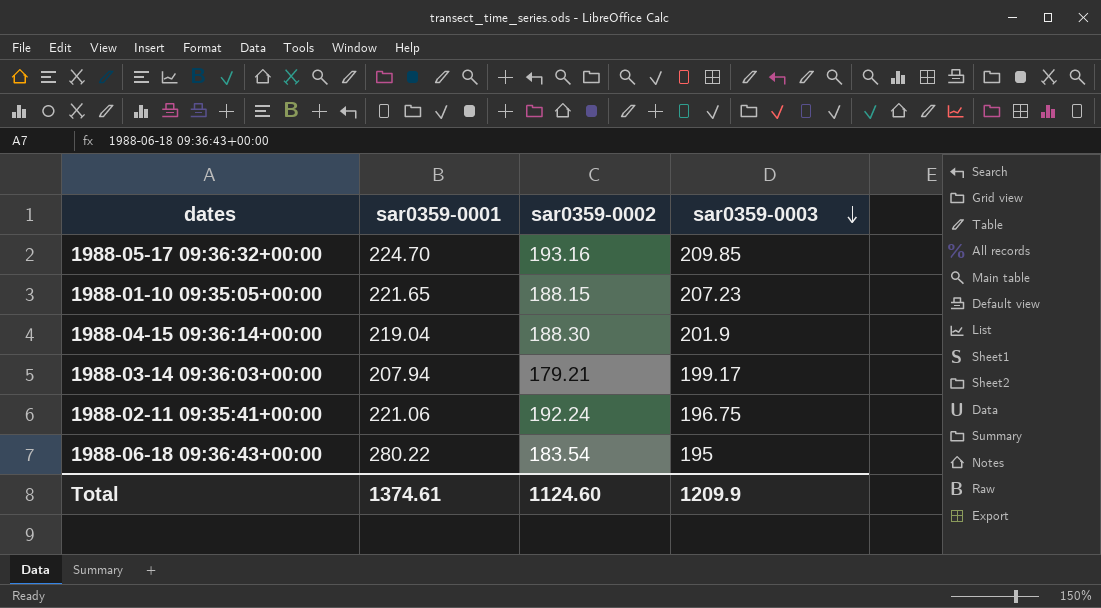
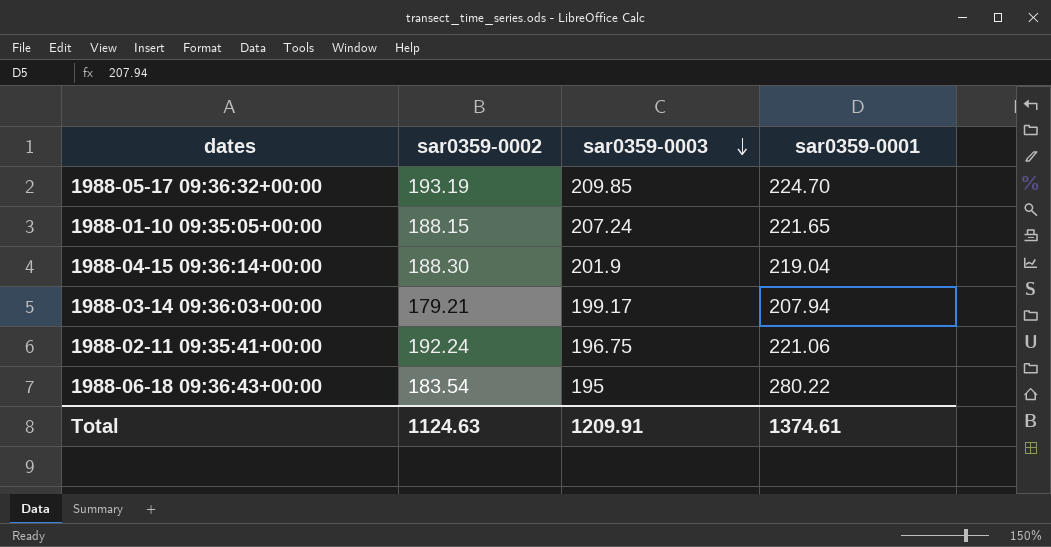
column sar0359-0001 | position: 2 -> 4
1988-05-17 09:36:32+00:00 | sar0359-0002: 193.16 -> 193.19
1988-01-10 09:35:05+00:00 | sar0359-0003: 207.23 -> 207.24
Total | sar0359-0002: 1124.60 -> 1124.63
Total | sar0359-0003: 1209.9 -> 1209.91

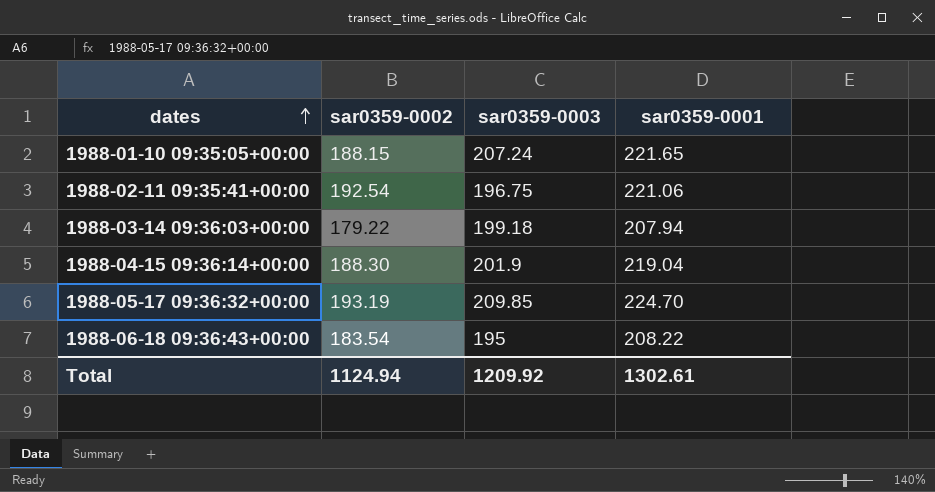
row order: sar0359-0003 descending -> dates ascending
1988-02-11 09:35:41+00:00 | sar0359-0002: 192.24 -> 192.54
1988-03-14 09:36:03+00:00 | sar0359-0002: 179.21 -> 179.22
1988-03-14 09:36:03+00:00 | sar0359-0003: 199.17 -> 199.18
1988-06-18 09:36:43+00:00 | sar0359-0001: 280.22 -> 208.22
Total | sar0359-0002: 1124.63 -> 1124.94
Total | sar0359-0003: 1209.91 -> 1209.92
Total | sar0359-0001: 1374.61 -> 1302.61

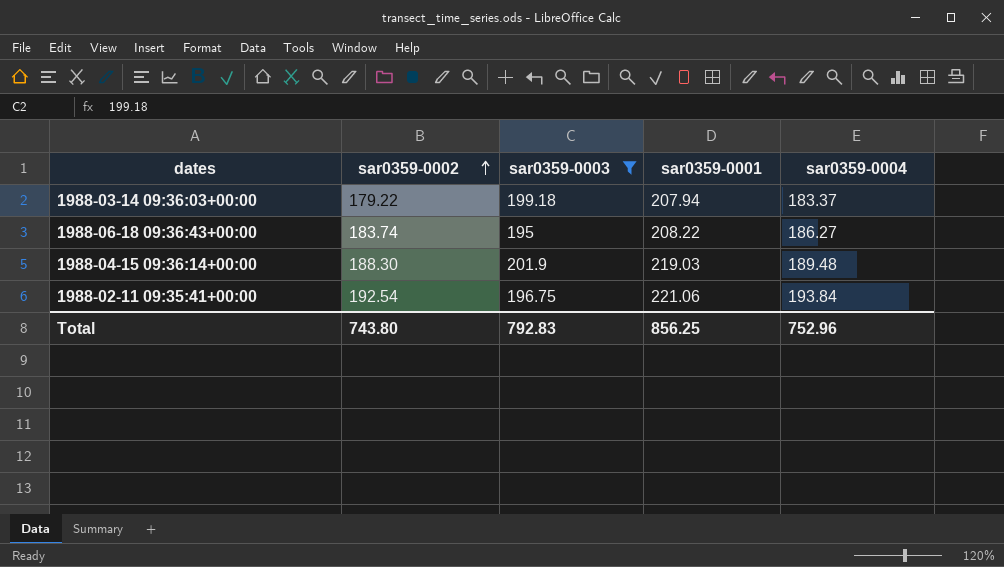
filter: none -> sar0359-0003 <= 201.9
row order: dates ascending -> sar0359-0002 ascending
column sar0359-0004 | position: none -> 5
1988-06-18 09:36:43+00:00 | sar0359-0002: 183.54 -> 183.74
1988-04-15 09:36:14+00:00 | sar0359-0001: 219.04 -> 219.03
Total | sar0359-0002: 1124.94 -> 743.80
Total | sar0359-0003: 1209.92 -> 792.83
Total | sar0359-0001: 1302.61 -> 856.25

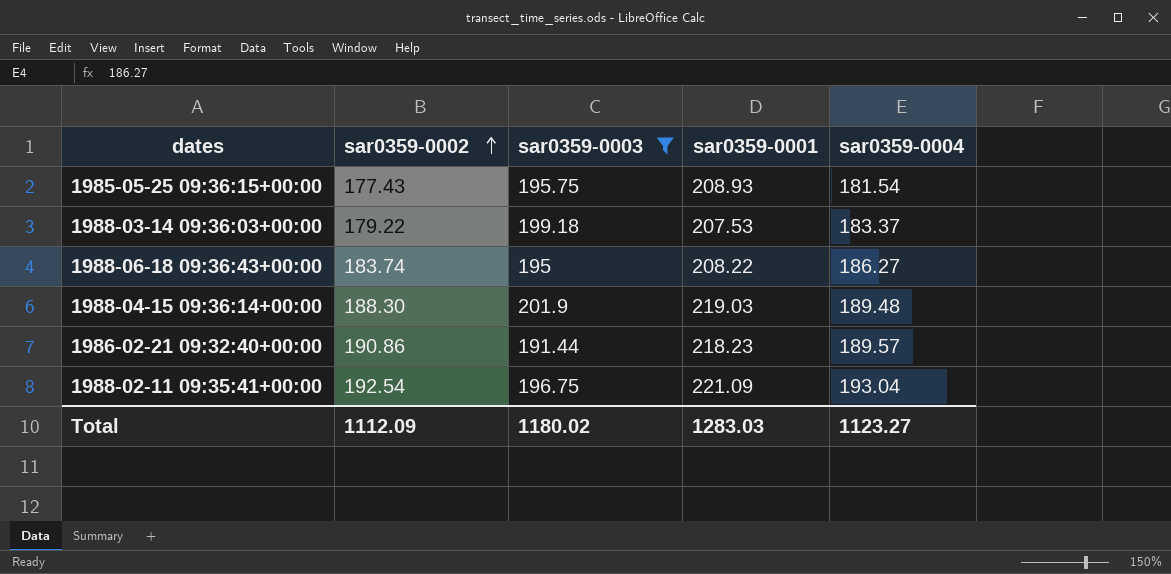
row 1985-05-25 09:36:15+00:00: none -> 177.43 | 195.75 | 208.93 | 181.54
1988-03-14 09:36:03+00:00 | sar0359-0001: 207.94 -> 207.53
row 1986-02-21 09:32:40+00:00: none -> 190.86 | 191.44 | 218.23 | 189.57
1988-02-11 09:35:41+00:00 | sar0359-0001: 221.06 -> 221.09
1988-02-11 09:35:41+00:00 | sar0359-0004: 193.84 -> 193.04
Total | sar0359-0002: 743.80 -> 1112.09
Total | sar0359-0003: 792.83 -> 1180.02
Total | sar0359-0001: 856.25 -> 1283.03
Total | sar0359-0004: 752.96 -> 1123.27

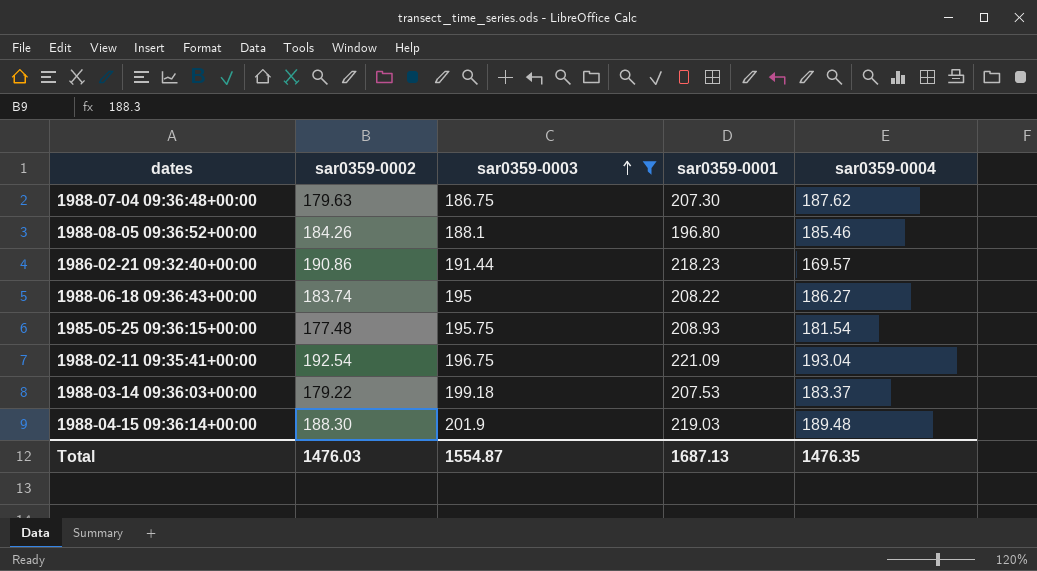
row order: sar0359-0002 ascending -> sar0359-0003 ascending
row 1988-07-04 09:36:48+00:00: none -> 179.63 | 186.75 | 207.30 | 187.62
row 1988-08-05 09:36:52+00:00: none -> 184.26 | 188.1 | 196.80 | 185.46
1986-02-21 09:32:40+00:00 | sar0359-0004: 189.57 -> 169.57
1985-05-25 09:36:15+00:00 | sar0359-0002: 177.43 -> 177.48
Total | sar0359-0002: 1112.09 -> 1476.03
Total | sar0359-0003: 1180.02 -> 1554.87
Total | sar0359-0001: 1283.03 -> 1687.13
Total | sar0359-0004: 1123.27 -> 1476.35

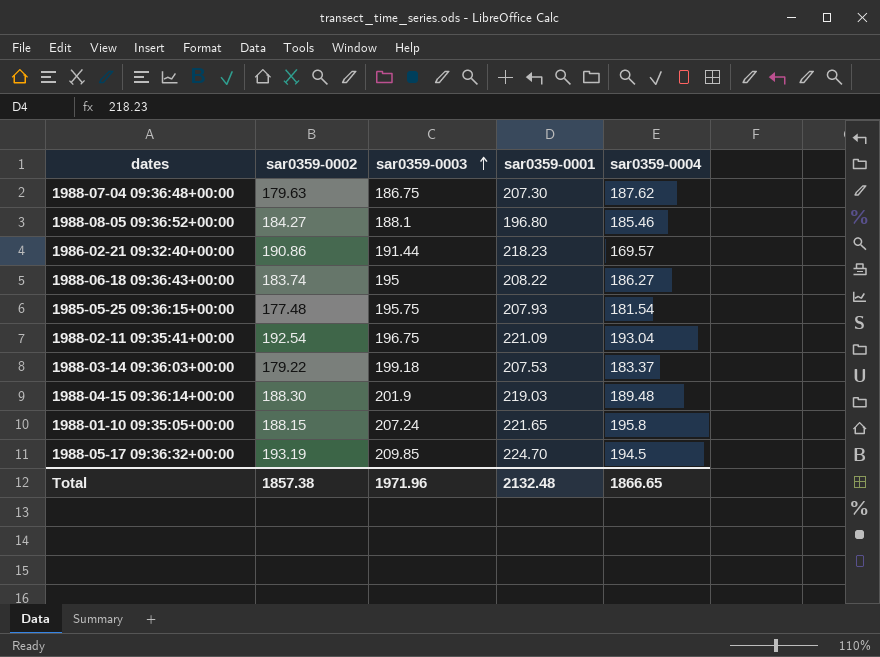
filter: sar0359-0003 <= 201.9 -> none
1988-08-05 09:36:52+00:00 | sar0359-0002: 184.26 -> 184.27
1985-05-25 09:36:15+00:00 | sar0359-0001: 208.93 -> 207.93
Total | sar0359-0002: 1476.03 -> 1857.38
Total | sar0359-0003: 1554.87 -> 1971.96
Total | sar0359-0001: 1687.13 -> 2132.48
Total | sar0359-0004: 1476.35 -> 1866.65

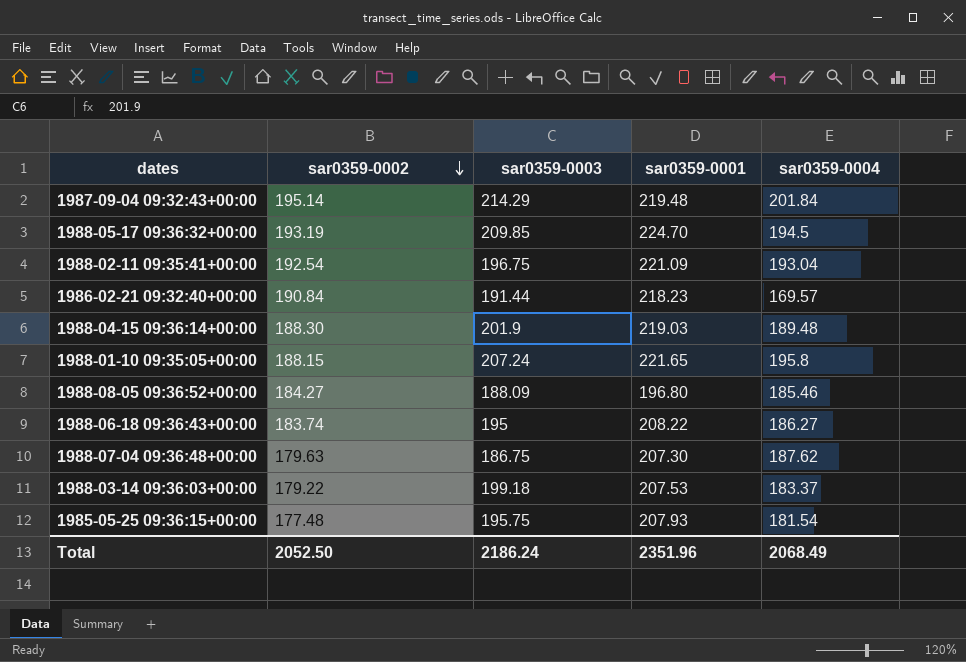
row order: sar0359-0003 ascending -> sar0359-0002 descending
row 1987-09-04 09:32:43+00:00: none -> 195.14 | 214.29 | 219.48 | 201.84
1986-02-21 09:32:40+00:00 | sar0359-0002: 190.86 -> 190.84
1988-08-05 09:36:52+00:00 | sar0359-0003: 188.1 -> 188.09
Total | sar0359-0002: 1857.38 -> 2052.50
Total | sar0359-0003: 1971.96 -> 2186.24
Total | sar0359-0001: 2132.48 -> 2351.96
Total | sar0359-0004: 1866.65 -> 2068.49

